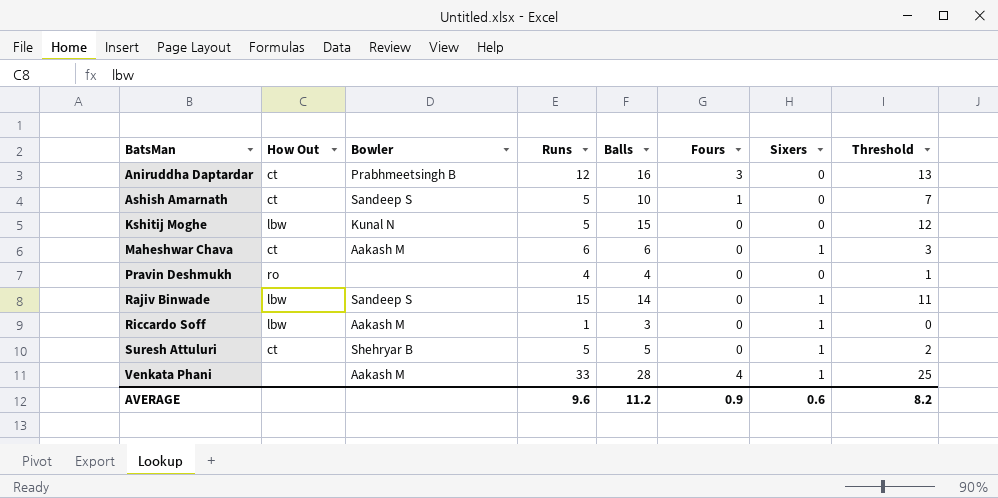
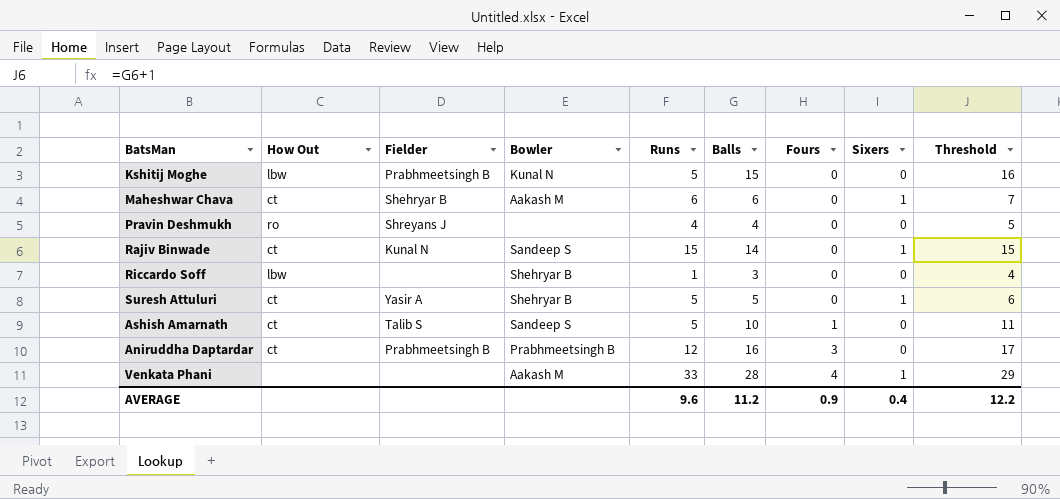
row order: BatsMan ascending -> Fours ascending
column Fielder | position: none -> 3
column Threshold | formula: [Balls] - 3 -> [Balls] + 1
Rajiv Binwade | How Out: lbw -> ct
Riccardo Soff | Bowler: Aakash M -> Shehryar B
Riccardo Soff | Sixers: 1 -> 0
AVERAGE | Sixers: 0.6 -> 0.4
AVERAGE | Threshold: 8.2 -> 12.2

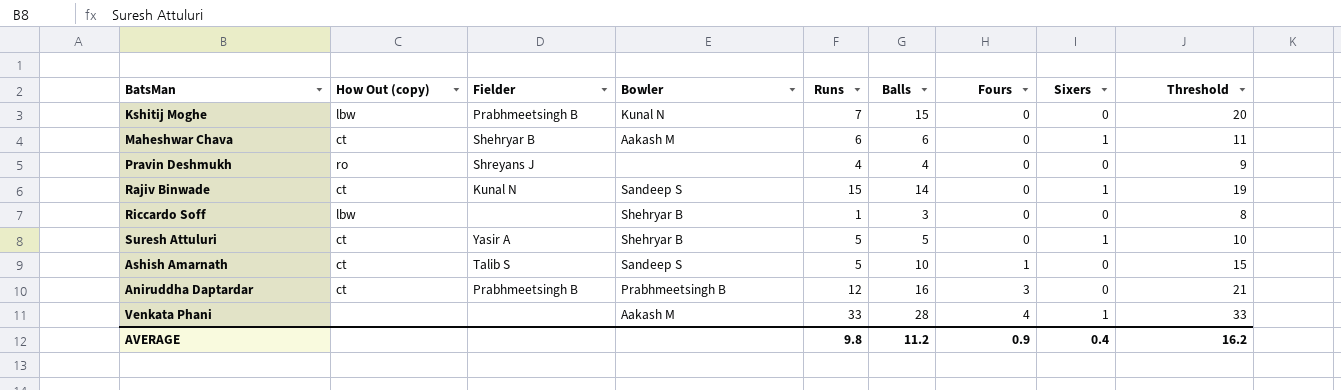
column name: How Out -> How Out (copy)
column Threshold | formula: [Balls] + 1 -> [Balls] + 5
Kshitij Moghe | Runs: 5 -> 7
AVERAGE | Runs: 9.6 -> 9.8
AVERAGE | Threshold: 12.2 -> 16.2

